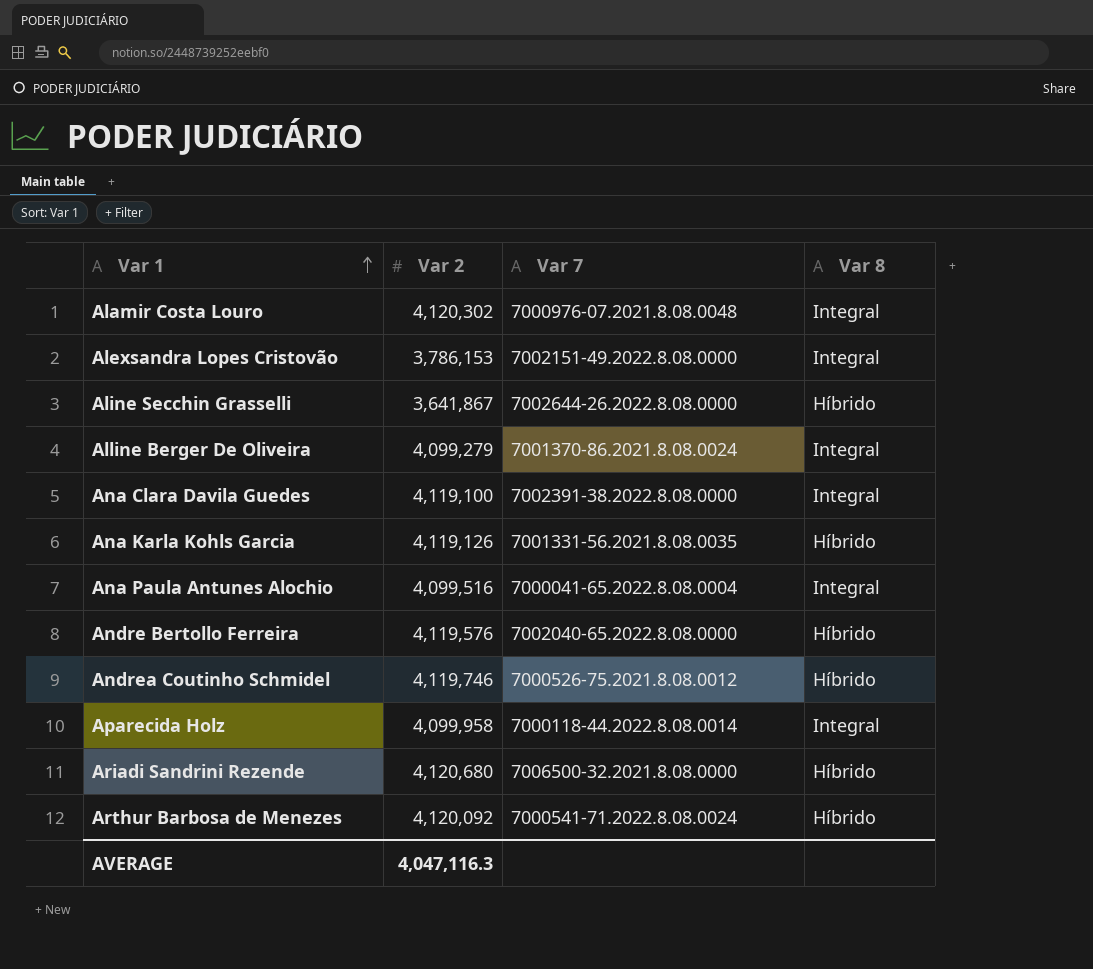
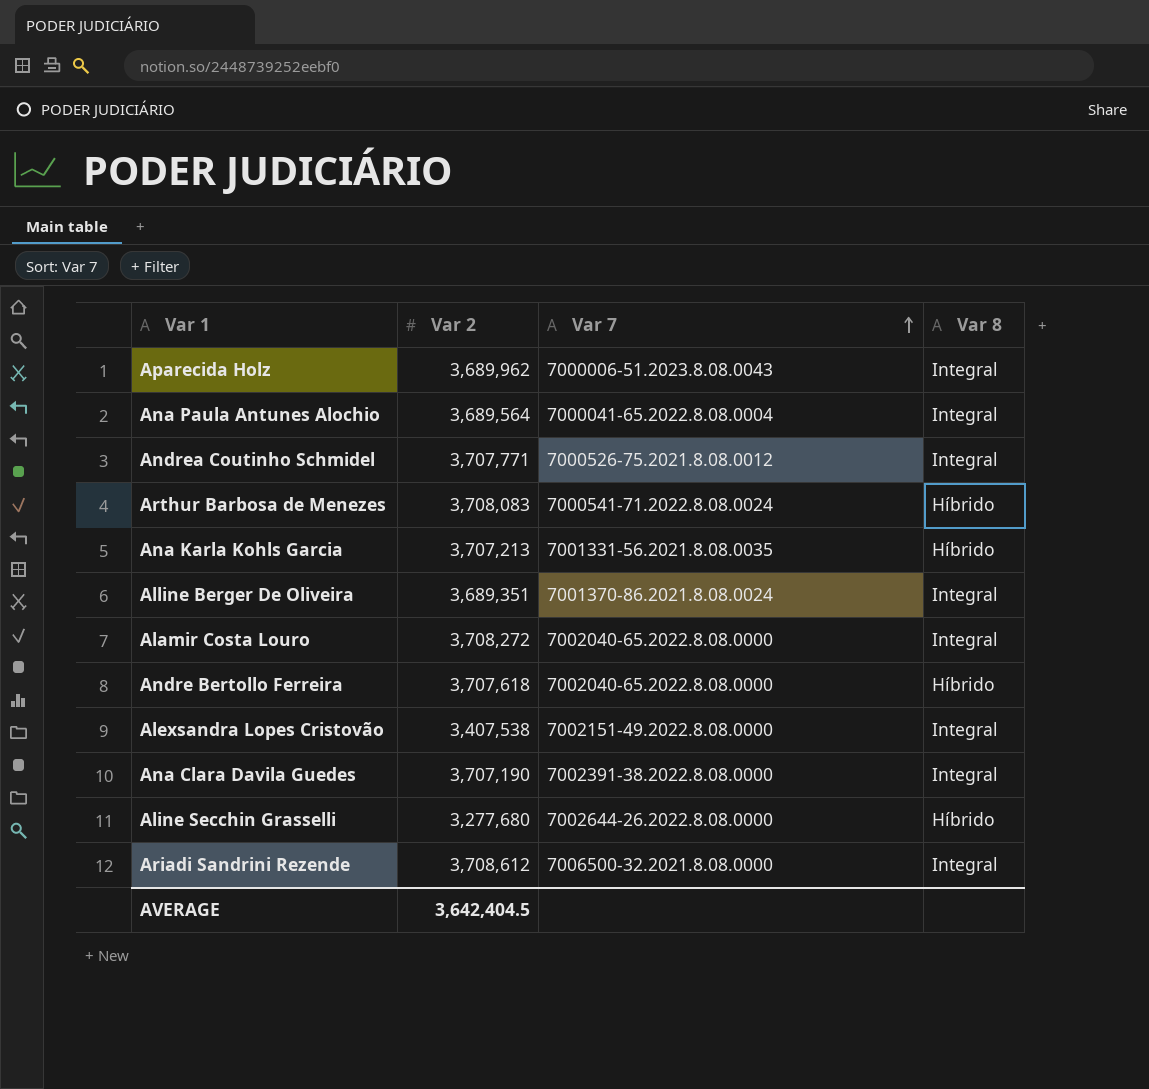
row order: Var 1 ascending -> Var 7 ascending
Aparecida Holz | Var 2: 4,099,958 -> 3,689,962
Aparecida Holz | Var 7: 7000118-44.2022.8.08.0014 -> 7000006-51.2023.8.08.0043
Ana Paula Antunes Alochio | Var 2: 4,099,516 -> 3,689,564
Andrea Coutinho Schmidel | Var 2: 4,119,746 -> 3,707,771
Andrea Coutinho Schmidel | Var 8: Híbrido -> Integral
Arthur Barbosa de Menezes | Var 2: 4,120,092 -> 3,708,083
Ana Karla Kohls Garcia | Var 2: 4,119,126 -> 3,707,213
Alline Berger De Oliveira | Var 2: 4,099,279 -> 3,689,351
Alamir Costa Louro | Var 2: 4,120,302 -> 3,708,272
Alamir Costa Louro | Var 7: 7000976-07.2021.8.08.0048 -> 7002040-65.2022.8.08.0000
Andre Bertollo Ferreira | Var 2: 4,119,576 -> 3,707,618
Alexsandra Lopes Cristovão | Var 2: 3,786,153 -> 3,407,538
Ana Clara Davila Guedes | Var 2: 4,119,100 -> 3,707,190
Aline Secchin Grasselli | Var 2: 3,641,867 -> 3,277,680
Ariadi Sandrini Rezende | Var 2: 4,120,680 -> 3,708,612
Ariadi Sandrini Rezende | Var 8: Híbrido -> Integral
AVERAGE | Var 2: 4,047,116.3 -> 3,642,404.5

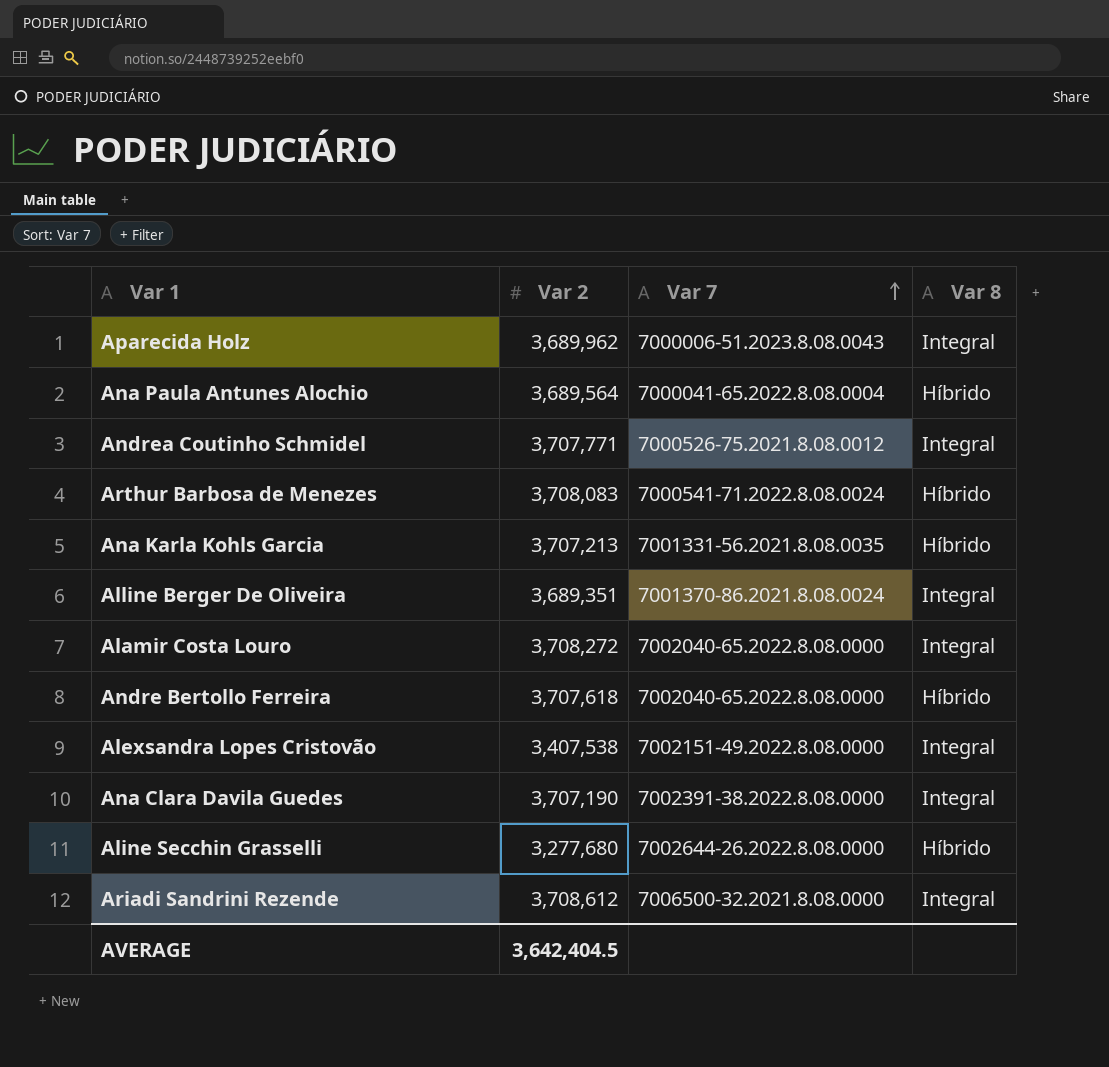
Ana Paula Antunes Alochio | Var 8: Integral -> Híbrido

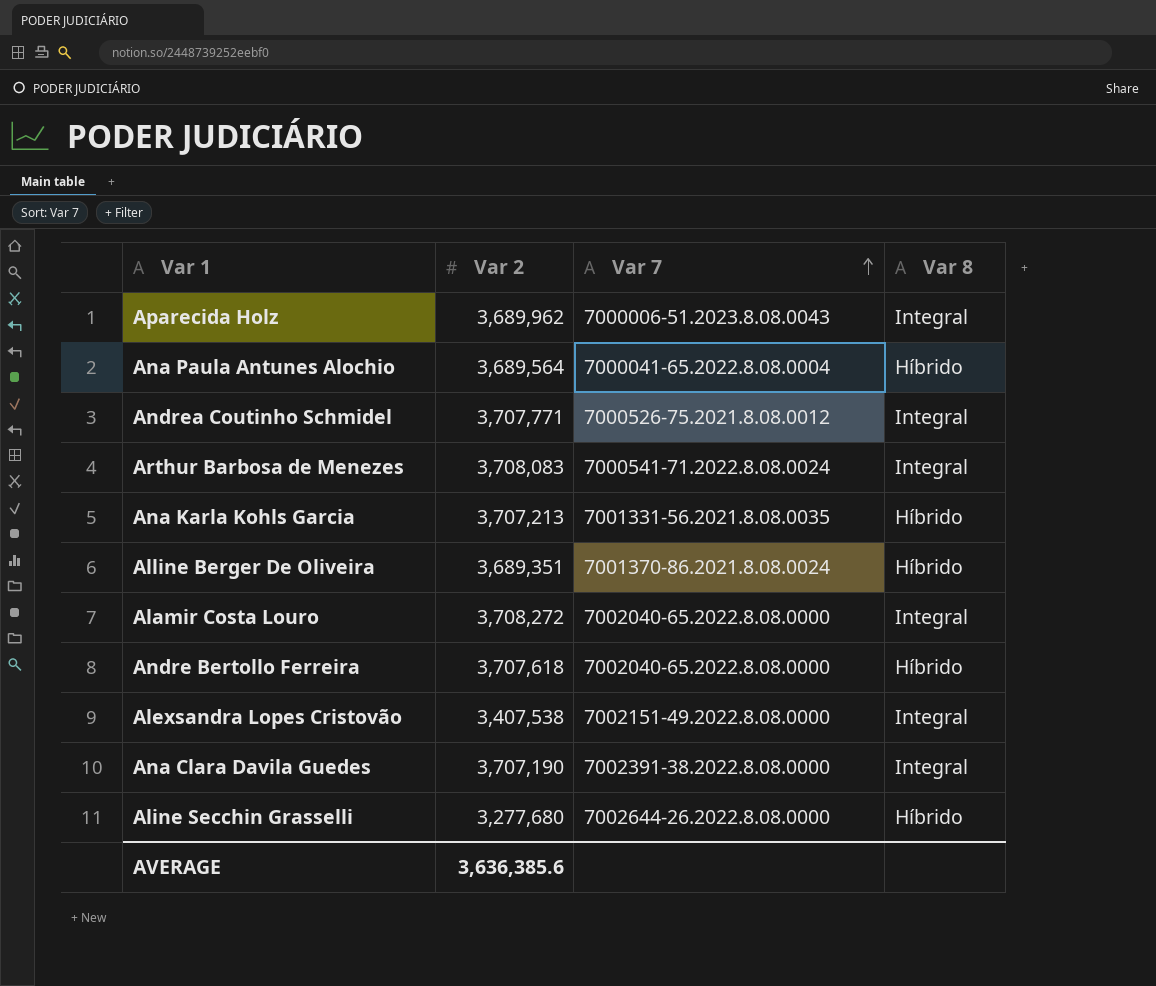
row Ariadi Sandrini Rezende: 3,708,612 | 7006500-32.2021.8.08.0000 | Integral -> none
Arthur Barbosa de Menezes | Var 8: Híbrido -> Integral
Alline Berger De Oliveira | Var 8: Integral -> Híbrido
AVERAGE | Var 2: 3,642,404.5 -> 3,636,385.6

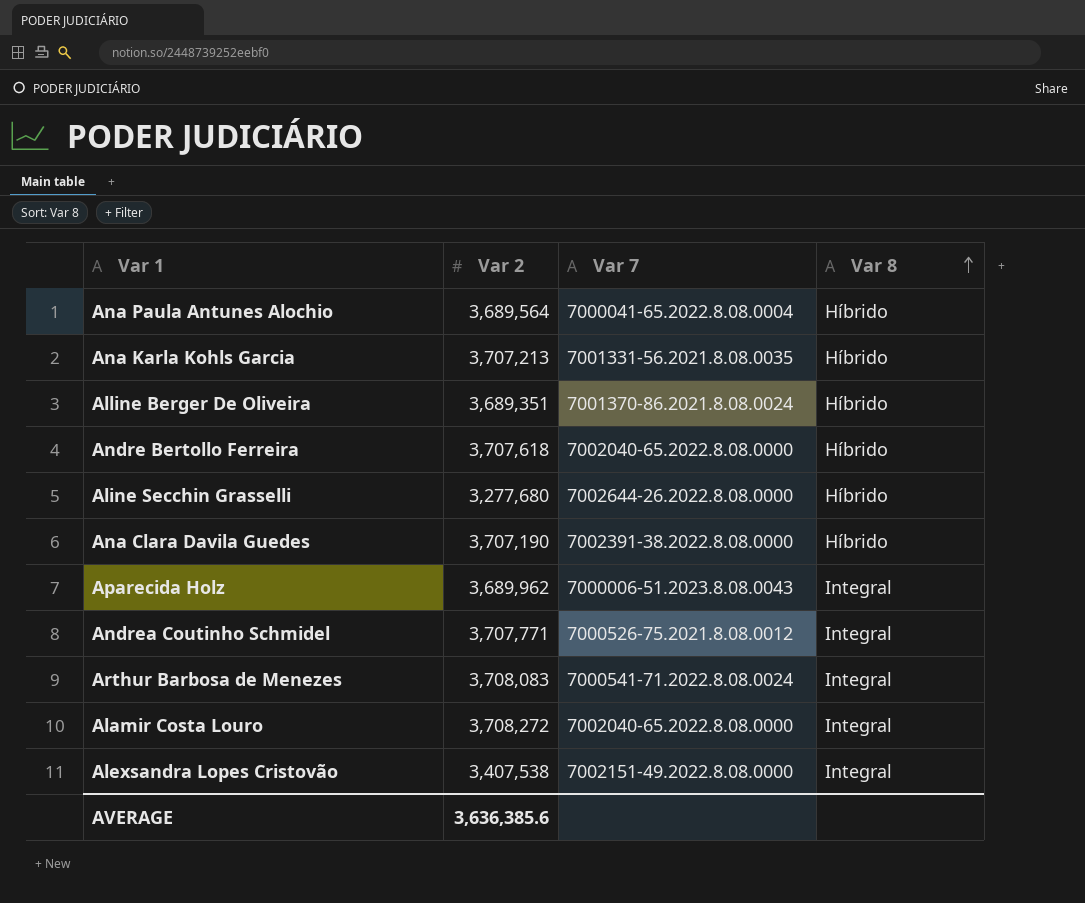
row order: Var 7 ascending -> Var 8 ascending
Ana Clara Davila Guedes | Var 8: Integral -> Híbrido

